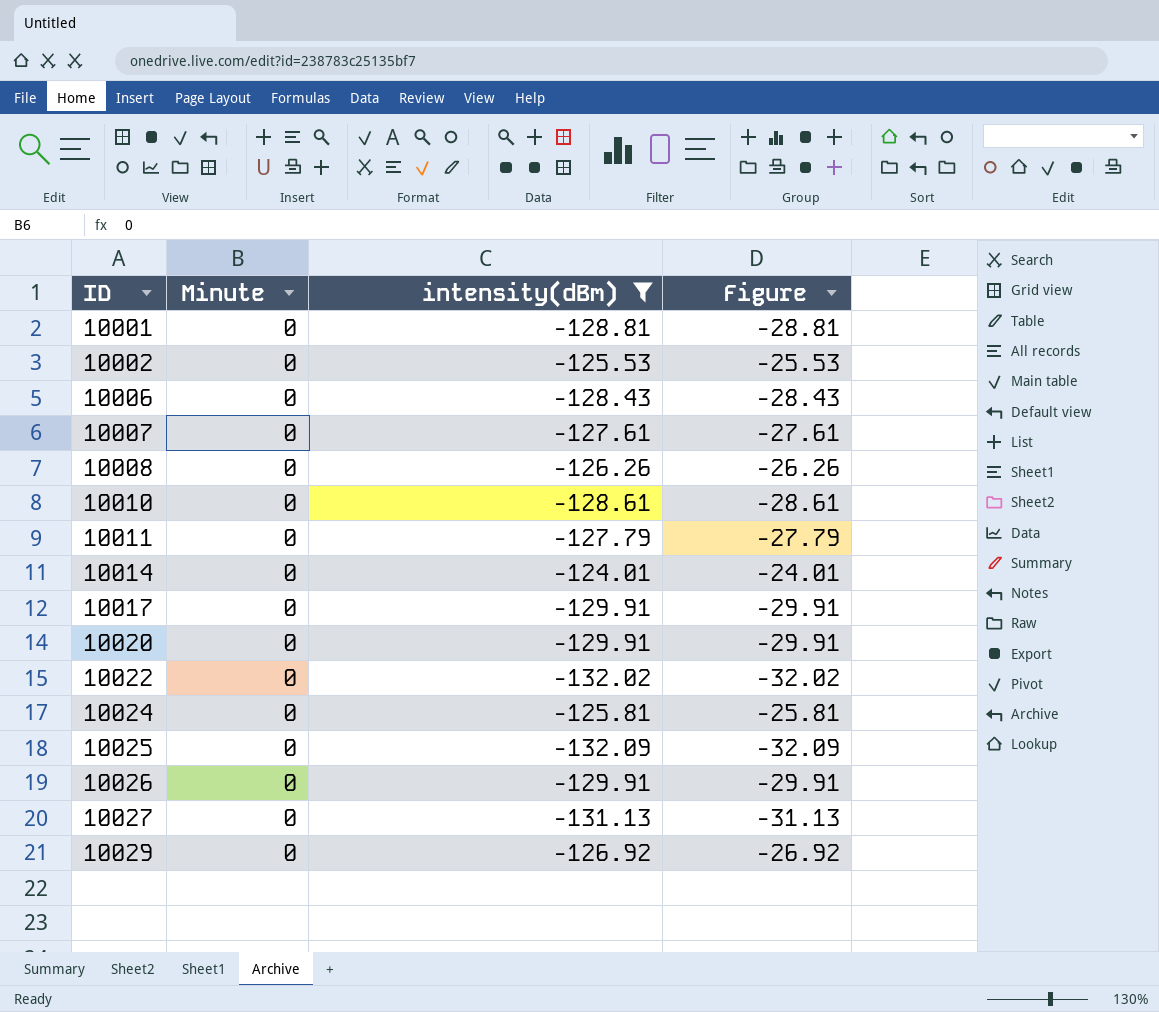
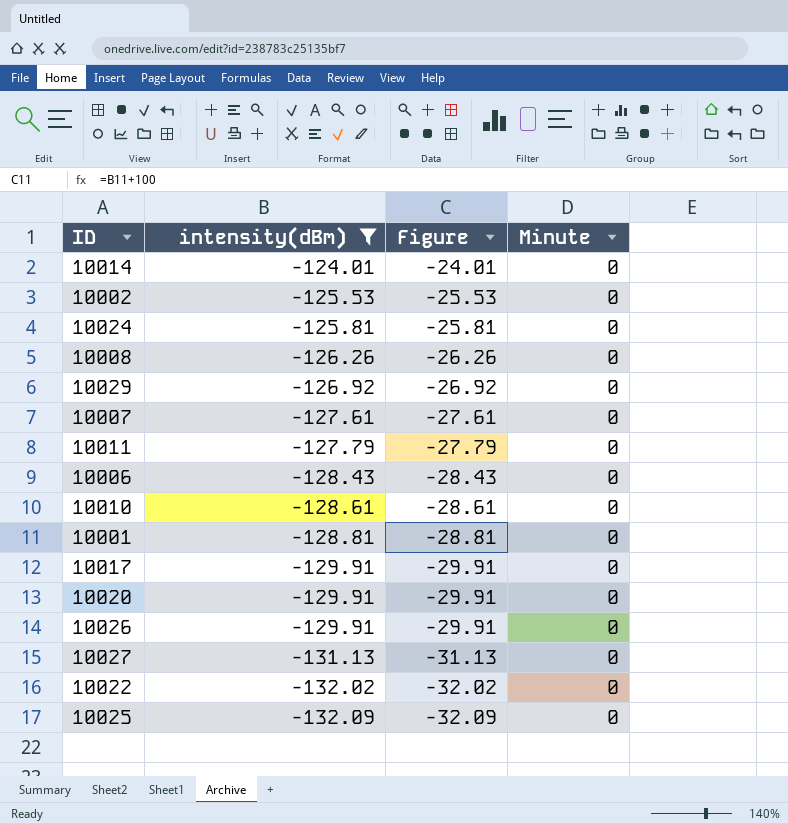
row order: ID ascending -> intensity(dBm) descending
column Minute | position: 2 -> 4

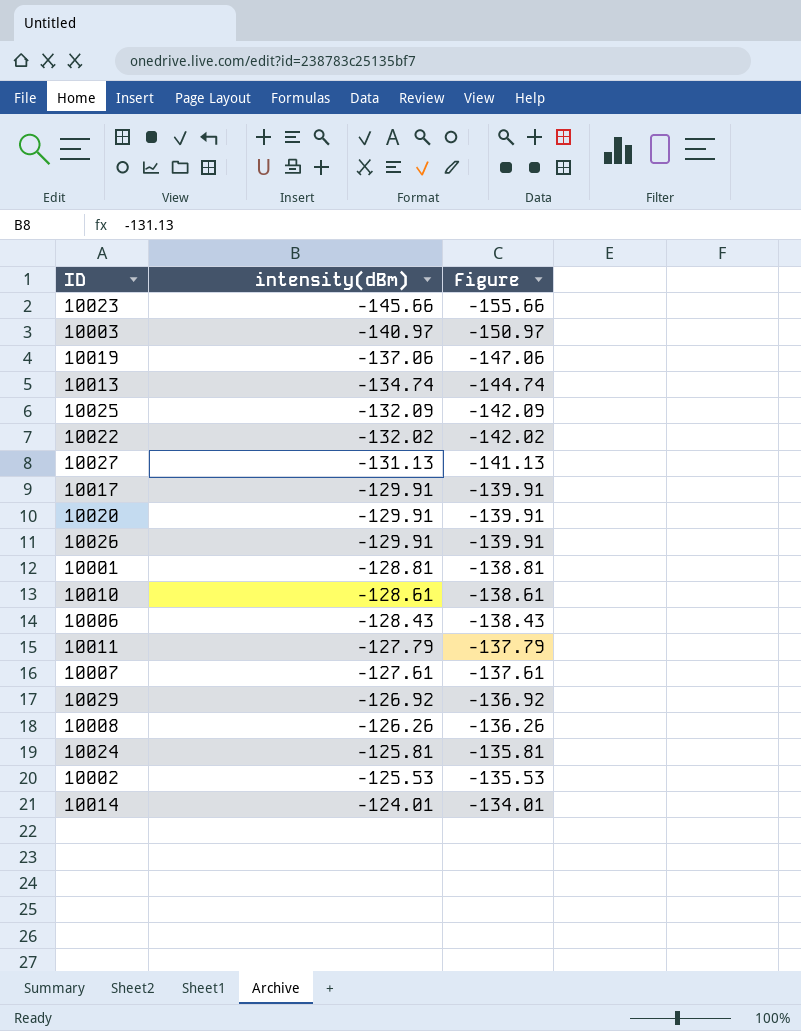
filter: intensity(dBm) >= -132.09 -> none
row order: intensity(dBm) descending -> intensity(dBm) ascending
column Minute | position: 4 -> none
column Figure | formula: [intensity(dBm)] + 100 -> [intensity(dBm)] - 10

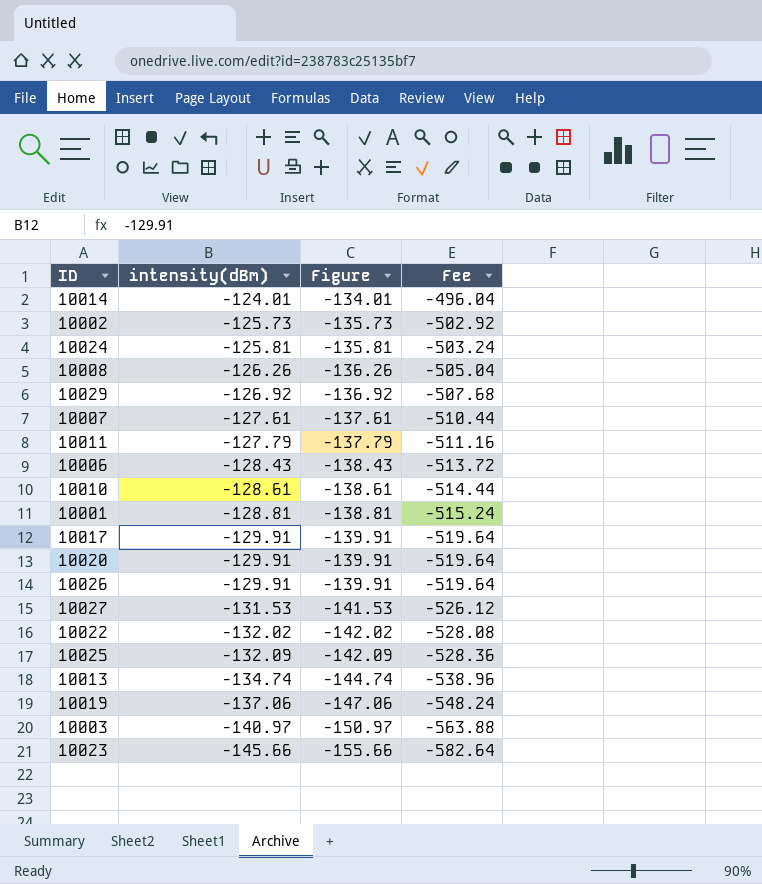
row order: intensity(dBm) ascending -> intensity(dBm) descending
column Fee | formula: none -> [intensity(dBm)] * 4
10002 | intensity(dBm): -125.53 -> -125.73
10002 | Figure: -135.53 -> -135.73
10027 | intensity(dBm): -131.13 -> -131.53
10027 | Figure: -141.13 -> -141.53

